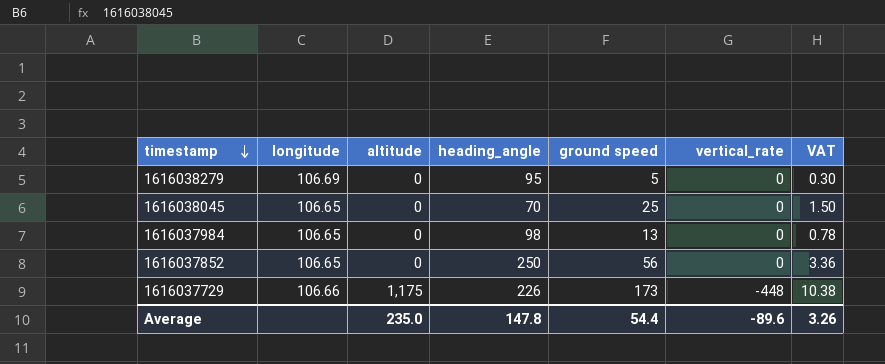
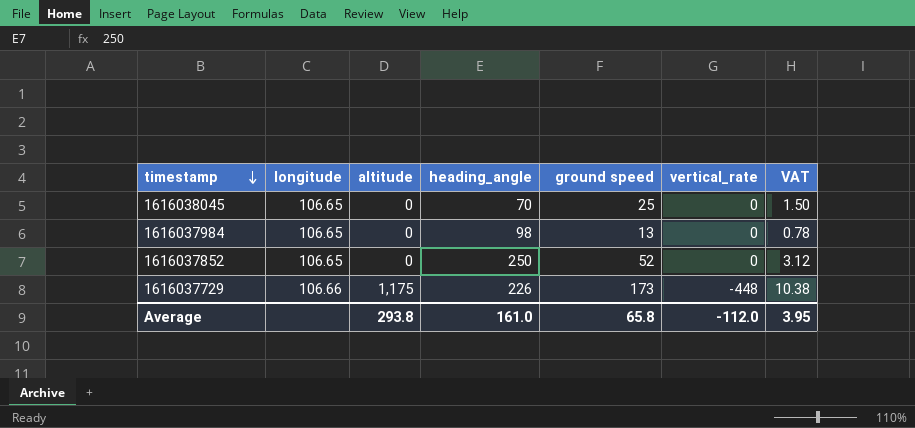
row 1616038279: 106.69 | 0 | 95 | 5 | 0 | 0.30 -> none
1616037852 | ground speed: 56 -> 52
1616037852 | VAT: 3.36 -> 3.12
Average | altitude: 235.0 -> 293.8
Average | heading_angle: 147.8 -> 161.0
Average | ground speed: 54.4 -> 65.8
Average | vertical_rate: -89.6 -> -112.0
Average | VAT: 3.26 -> 3.95

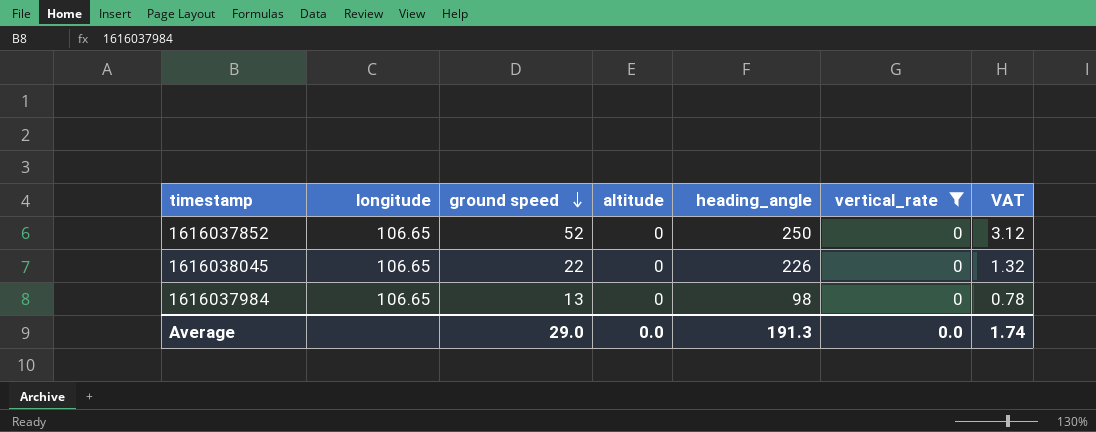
filter: none -> vertical_rate = 0
row order: timestamp descending -> ground speed descending
column ground speed | position: 5 -> 3
1616038045 | ground speed: 25 -> 22
1616038045 | heading_angle: 70 -> 226
1616038045 | VAT: 1.50 -> 1.32
Average | ground speed: 65.8 -> 29.0
Average | altitude: 293.8 -> 0.0
Average | heading_angle: 161.0 -> 191.3
Average | vertical_rate: -112.0 -> 0.0
Average | VAT: 3.95 -> 1.74

